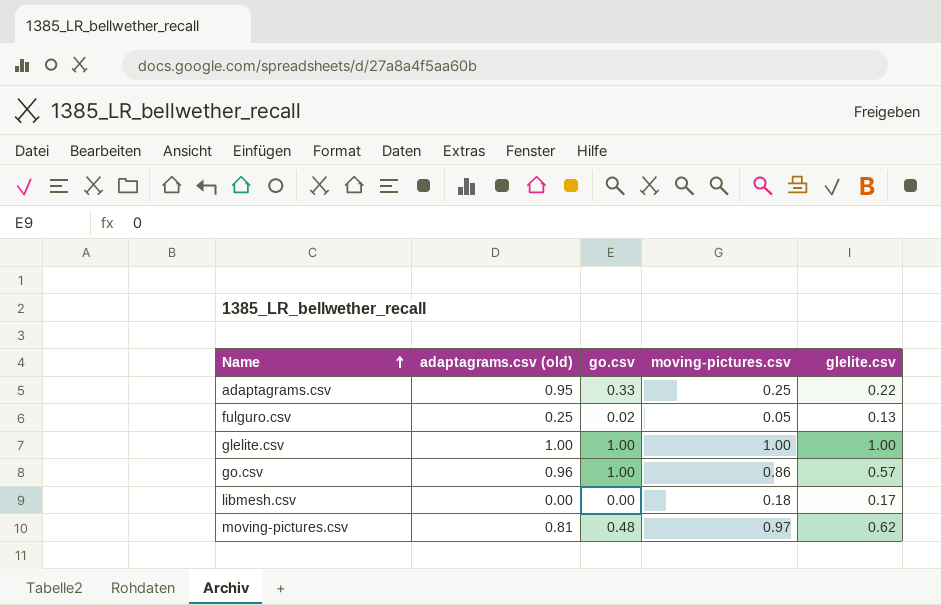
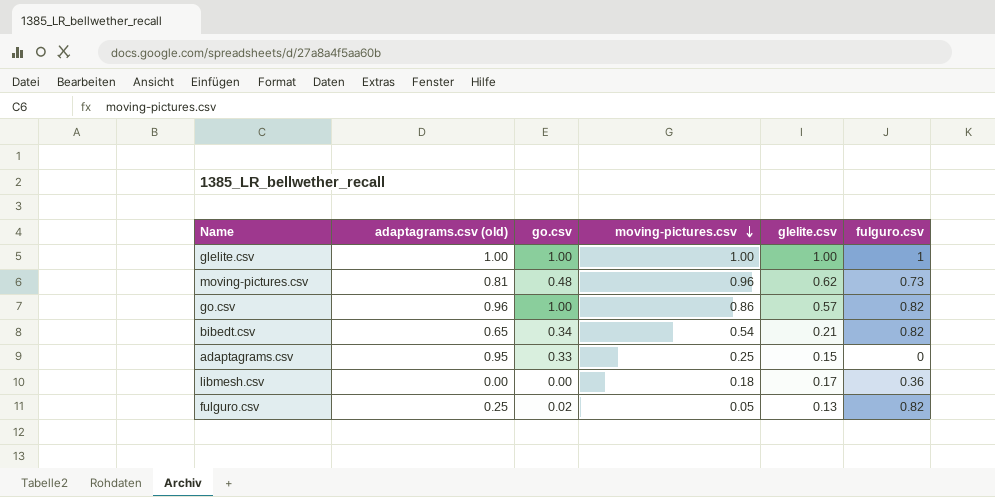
row order: Name ascending -> moving-pictures.csv descending
column fulguro.csv | position: none -> 6
moving-pictures.csv | moving-pictures.csv: 0.97 -> 0.96
row bibedt.csv: none -> 0.65 | 0.34 | 0.54 | 0.21 | 0.82
adaptagrams.csv | glelite.csv: 0.22 -> 0.15

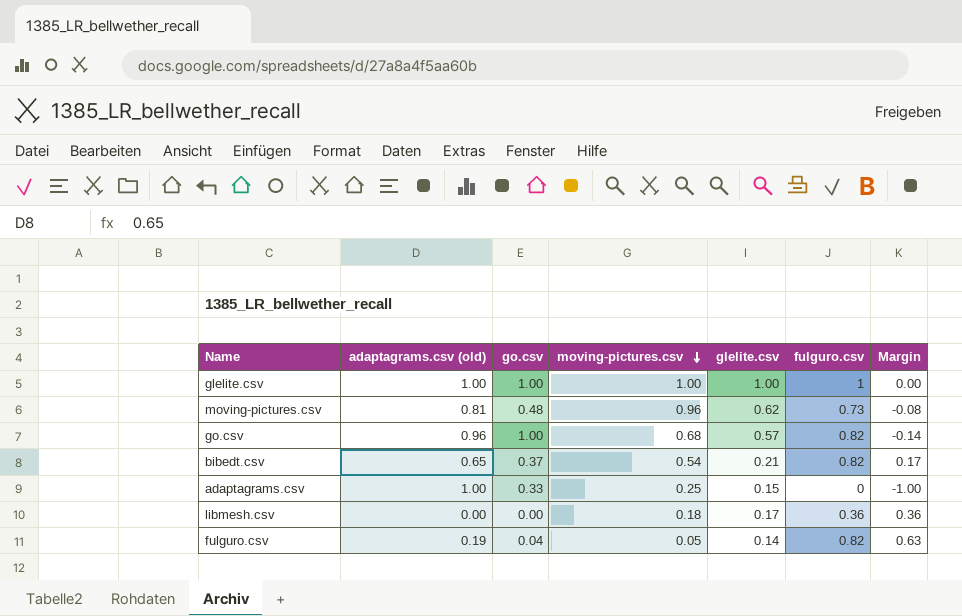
column Margin | formula: none -> [fulguro.csv] - [adaptagrams.csv (old)]
go.csv | moving-pictures.csv: 0.86 -> 0.68
bibedt.csv | go.csv: 0.34 -> 0.37
adaptagrams.csv | adaptagrams.csv (old): 0.95 -> 1.00
fulguro.csv | adaptagrams.csv (old): 0.25 -> 0.19
fulguro.csv | go.csv: 0.02 -> 0.04
fulguro.csv | glelite.csv: 0.13 -> 0.14

